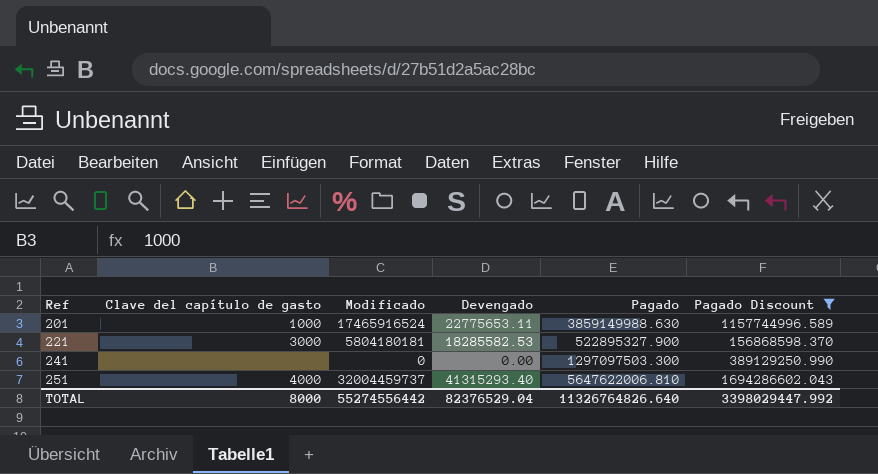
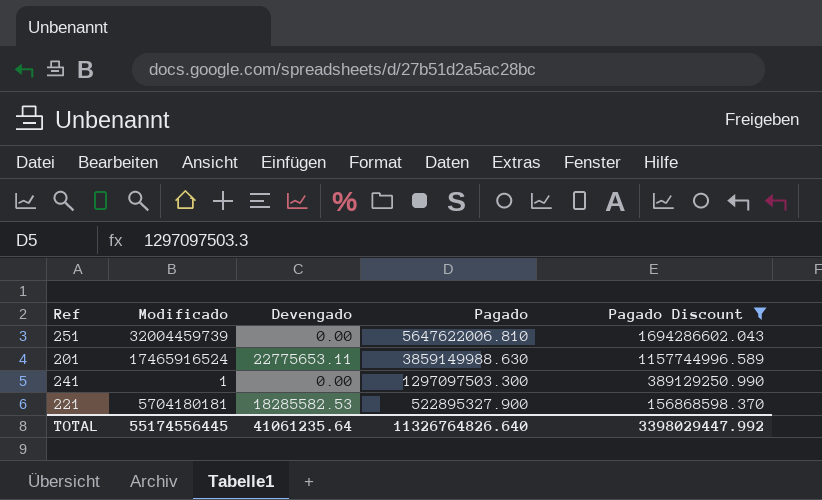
row order: Ref ascending -> Pagado descending
column Clave del capítulo de gasto | position: 2 -> none
251 | Modificado: 32004459737 -> 32004459739
251 | Devengado: 41315293.40 -> 0.00
241 | Modificado: 0 -> 1
221 | Modificado: 5804180181 -> 5704180181
TOTAL | Modificado: 55274556442 -> 55174556445
TOTAL | Devengado: 82376529.04 -> 41061235.64

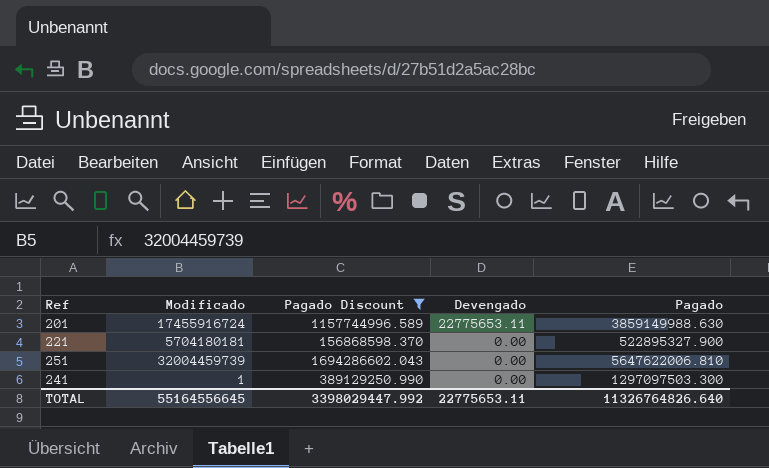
row order: Pagado descending -> Devengado descending
column Pagado Discount | position: 5 -> 3
201 | Modificado: 17465916524 -> 17455916724
221 | Devengado: 18285582.53 -> 0.00
TOTAL | Modificado: 55174556445 -> 55164556645
TOTAL | Devengado: 41061235.64 -> 22775653.11

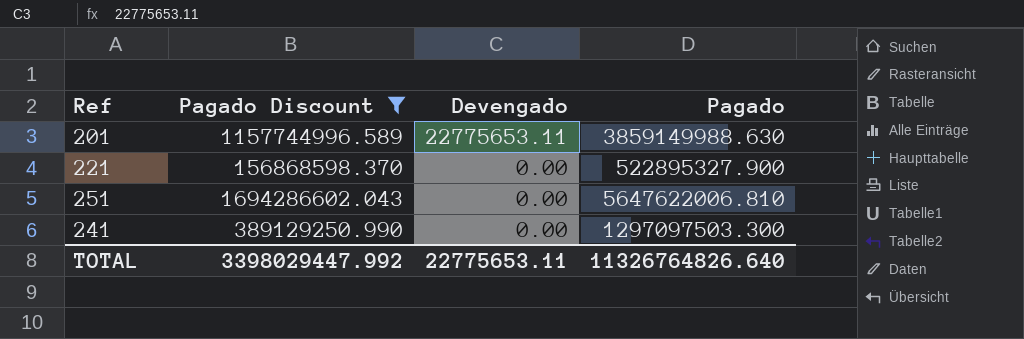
column Modificado | position: 2 -> none

